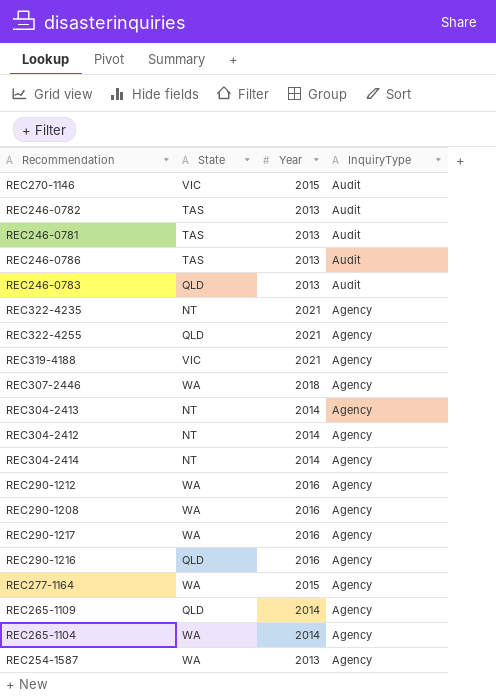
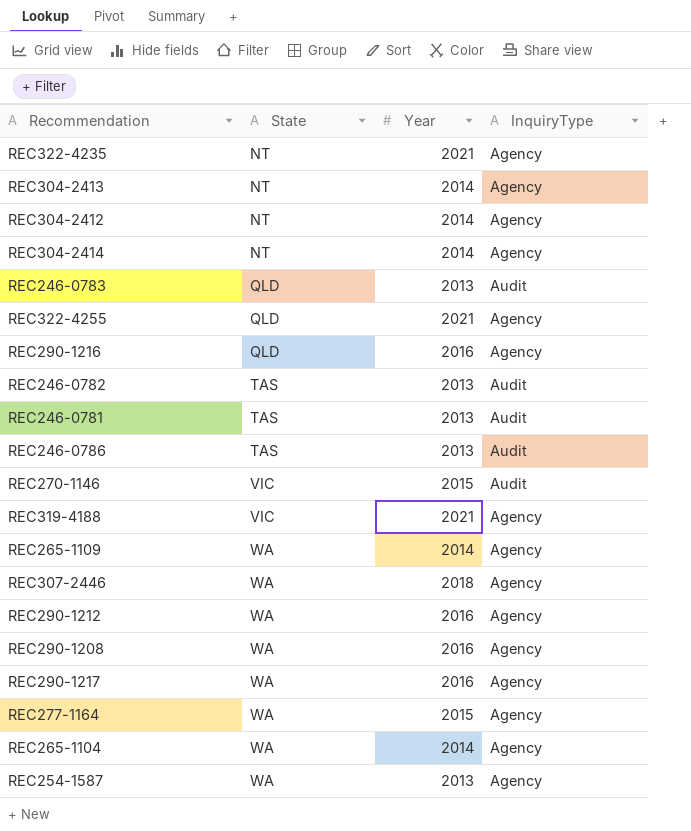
row order: InquiryType descending -> State ascending
REC265-1109 | State: QLD -> WA

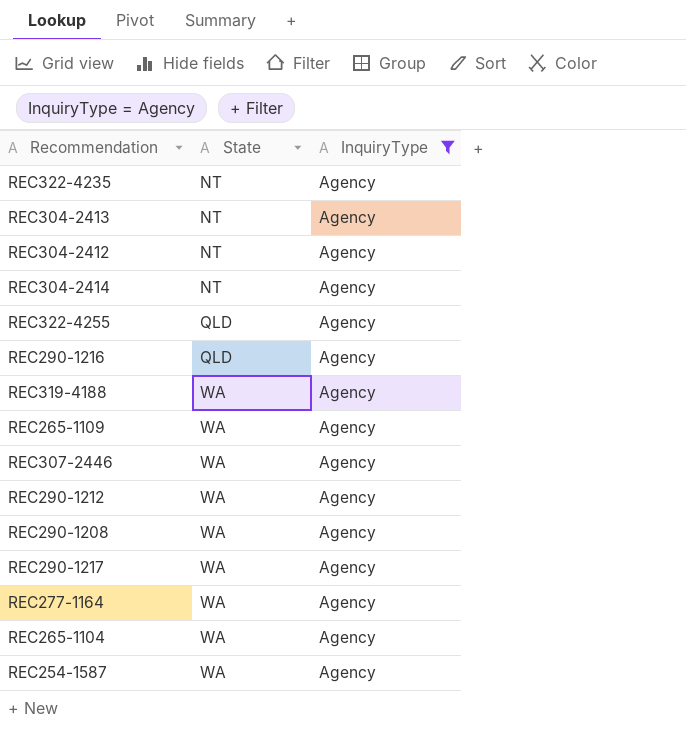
filter: none -> InquiryType = Agency
column Year | position: 3 -> none
REC319-4188 | State: VIC -> WA

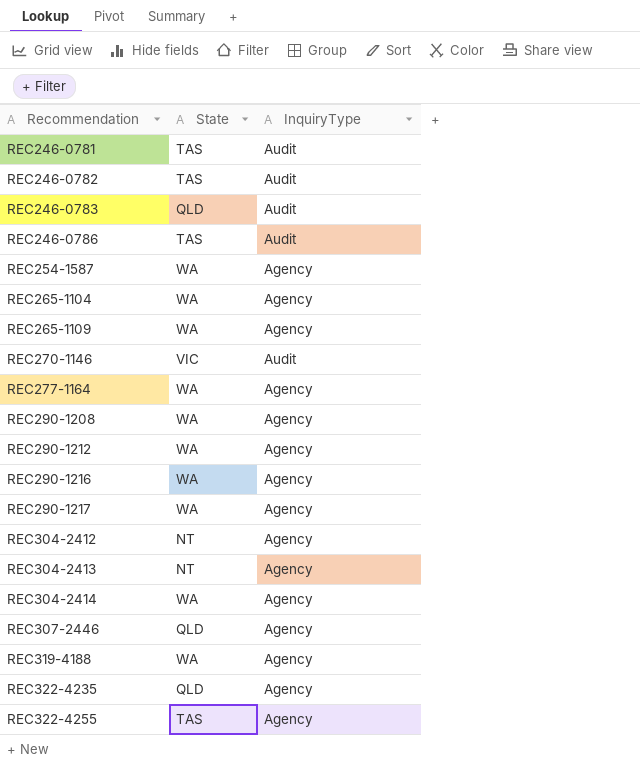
filter: InquiryType = Agency -> none
row order: State ascending -> Recommendation ascending
REC290-1216 | State: QLD -> WA
REC304-2414 | State: NT -> WA
REC307-2446 | State: WA -> QLD
REC322-4235 | State: NT -> QLD
REC322-4255 | State: QLD -> TAS

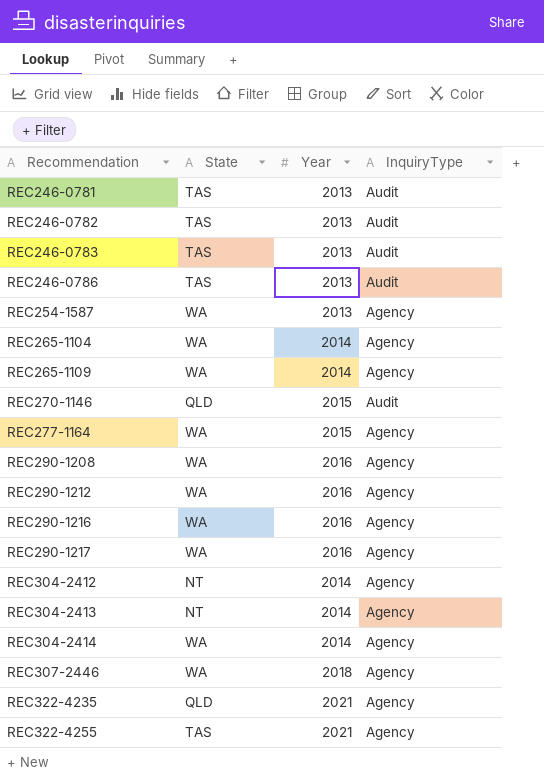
column Year | position: none -> 3
row REC319-4188: WA | Agency -> none
REC246-0783 | State: QLD -> TAS
REC270-1146 | State: VIC -> QLD
REC307-2446 | State: QLD -> WA

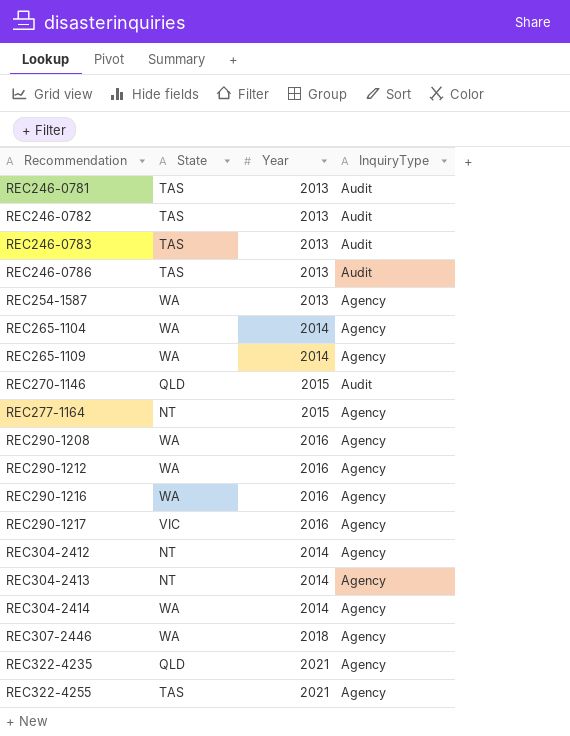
REC277-1164 | State: WA -> NT
REC290-1217 | State: WA -> VIC

